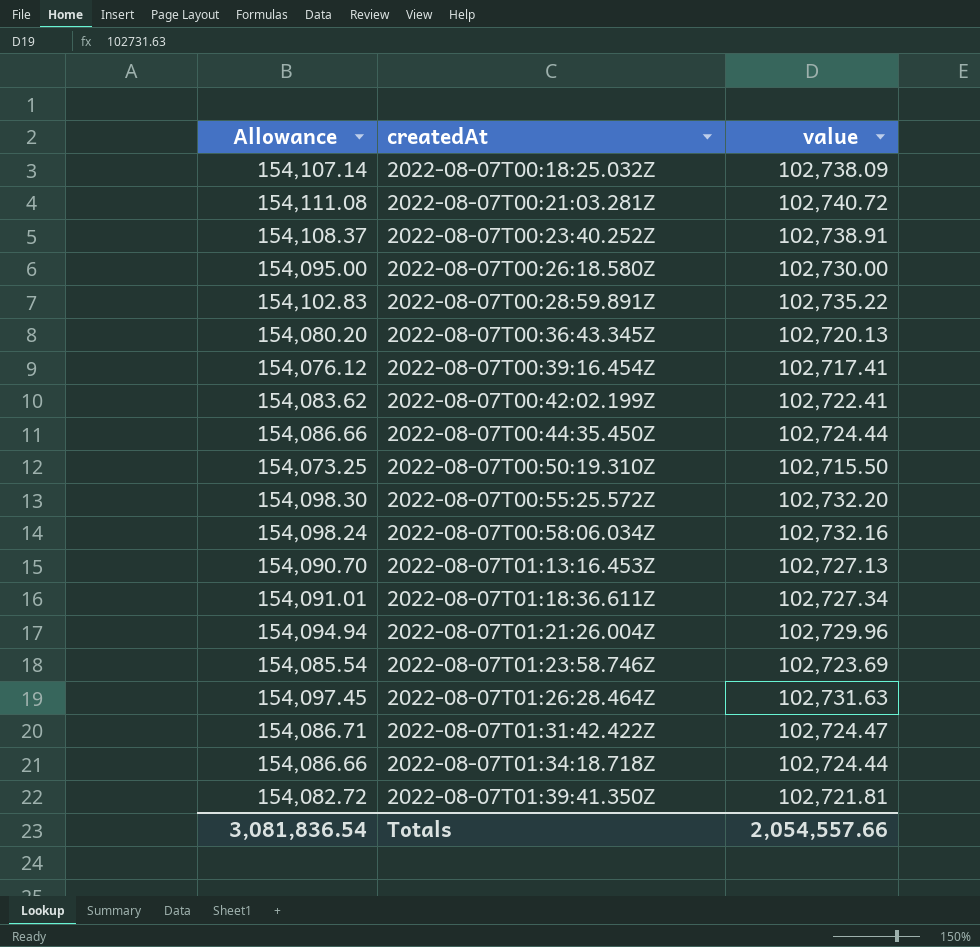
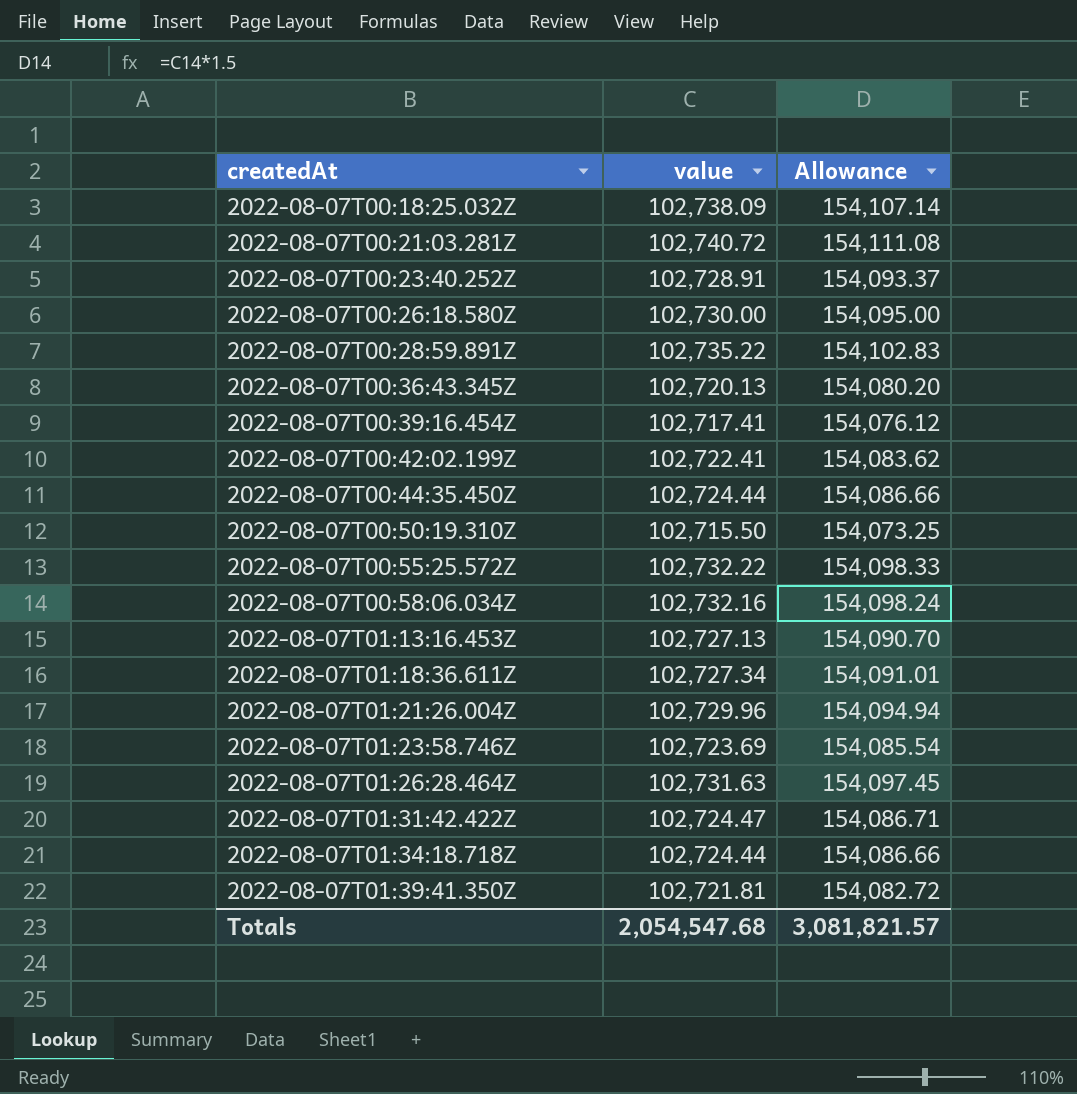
column Allowance | position: 1 -> 3
2022-08-07T00:23:40.252Z | value: 102,738.91 -> 102,728.91
2022-08-07T00:23:40.252Z | Allowance: 154,108.37 -> 154,093.37
2022-08-07T00:55:25.572Z | value: 102,732.20 -> 102,732.22
2022-08-07T00:55:25.572Z | Allowance: 154,098.30 -> 154,098.33
Totals | value: 2,054,557.66 -> 2,054,547.68
Totals | Allowance: 3,081,836.54 -> 3,081,821.57

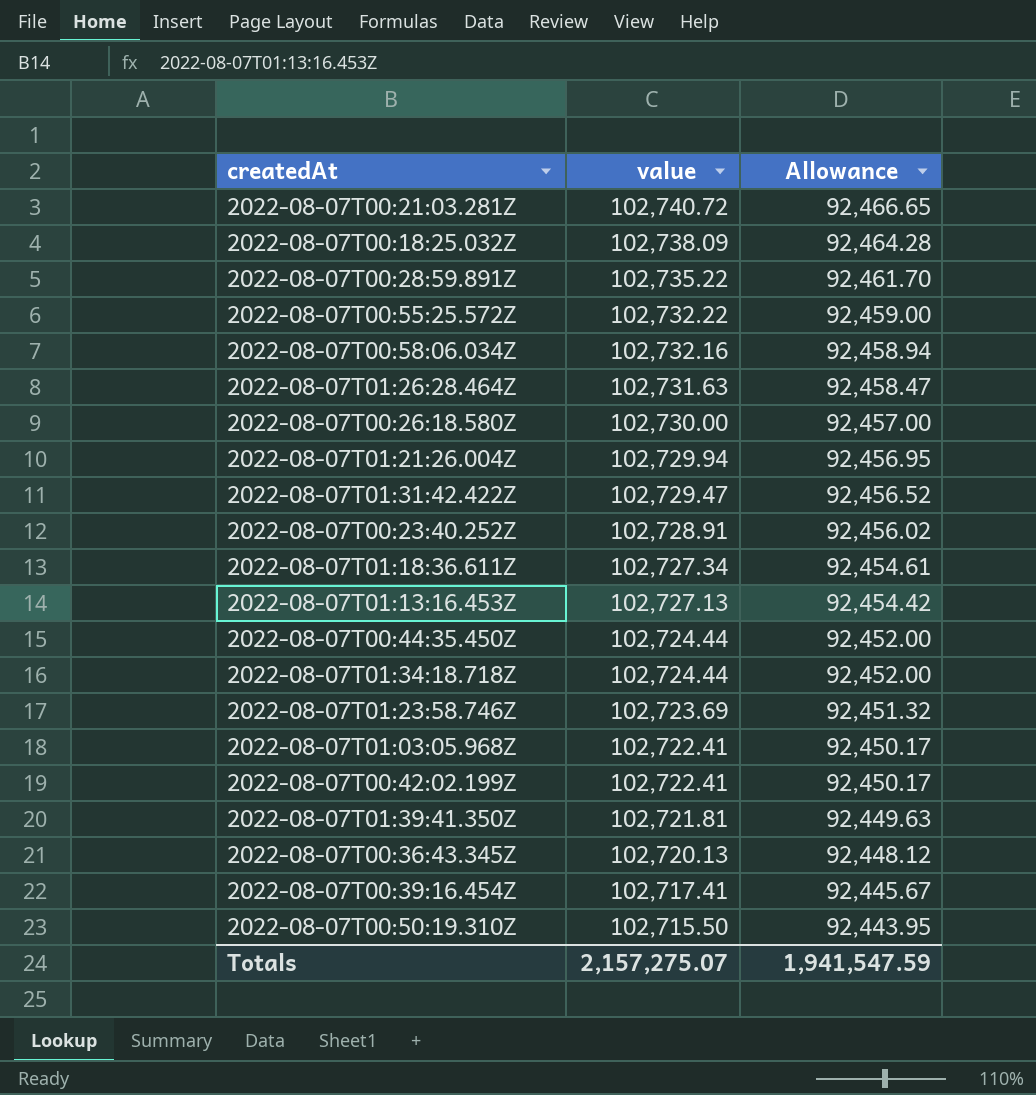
row order: createdAt ascending -> value descending
column Allowance | formula: [value] * 1.5 -> [value] * 0.9
2022-08-07T01:21:26.004Z | value: 102,729.96 -> 102,729.94
2022-08-07T01:31:42.422Z | value: 102,724.47 -> 102,729.47
row 2022-08-07T01:03:05.968Z: none -> 102,722.41 | 92,450.17
Totals | value: 2,054,547.68 -> 2,157,275.07
Totals | Allowance: 3,081,821.57 -> 1,941,547.59

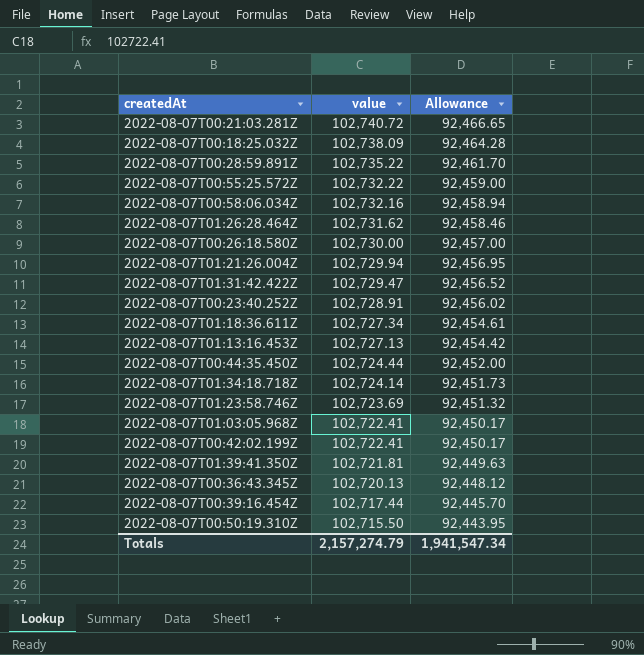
2022-08-07T01:26:28.464Z | value: 102,731.63 -> 102,731.62
2022-08-07T01:26:28.464Z | Allowance: 92,458.47 -> 92,458.46
2022-08-07T01:34:18.718Z | value: 102,724.44 -> 102,724.14
2022-08-07T01:34:18.718Z | Allowance: 92,452.00 -> 92,451.73
2022-08-07T00:39:16.454Z | value: 102,717.41 -> 102,717.44
2022-08-07T00:39:16.454Z | Allowance: 92,445.67 -> 92,445.70
Totals | value: 2,157,275.07 -> 2,157,274.79
Totals | Allowance: 1,941,547.59 -> 1,941,547.34

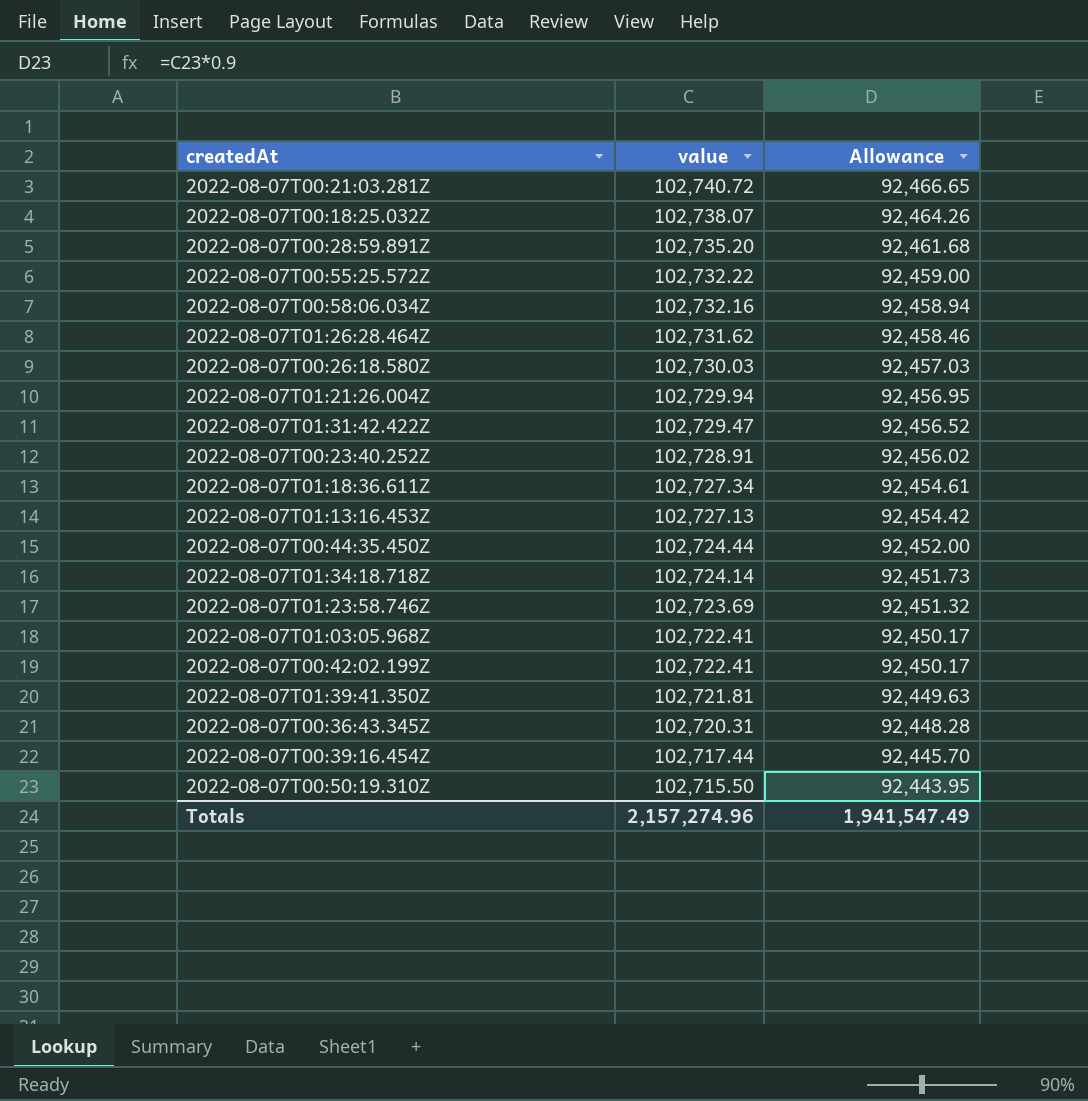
2022-08-07T00:18:25.032Z | value: 102,738.09 -> 102,738.07
2022-08-07T00:18:25.032Z | Allowance: 92,464.28 -> 92,464.26
2022-08-07T00:28:59.891Z | value: 102,735.22 -> 102,735.20
2022-08-07T00:28:59.891Z | Allowance: 92,461.70 -> 92,461.68
2022-08-07T00:26:18.580Z | value: 102,730.00 -> 102,730.03
2022-08-07T00:26:18.580Z | Allowance: 92,457.00 -> 92,457.03
2022-08-07T00:36:43.345Z | value: 102,720.13 -> 102,720.31
2022-08-07T00:36:43.345Z | Allowance: 92,448.12 -> 92,448.28
Totals | value: 2,157,274.79 -> 2,157,274.96
Totals | Allowance: 1,941,547.34 -> 1,941,547.49

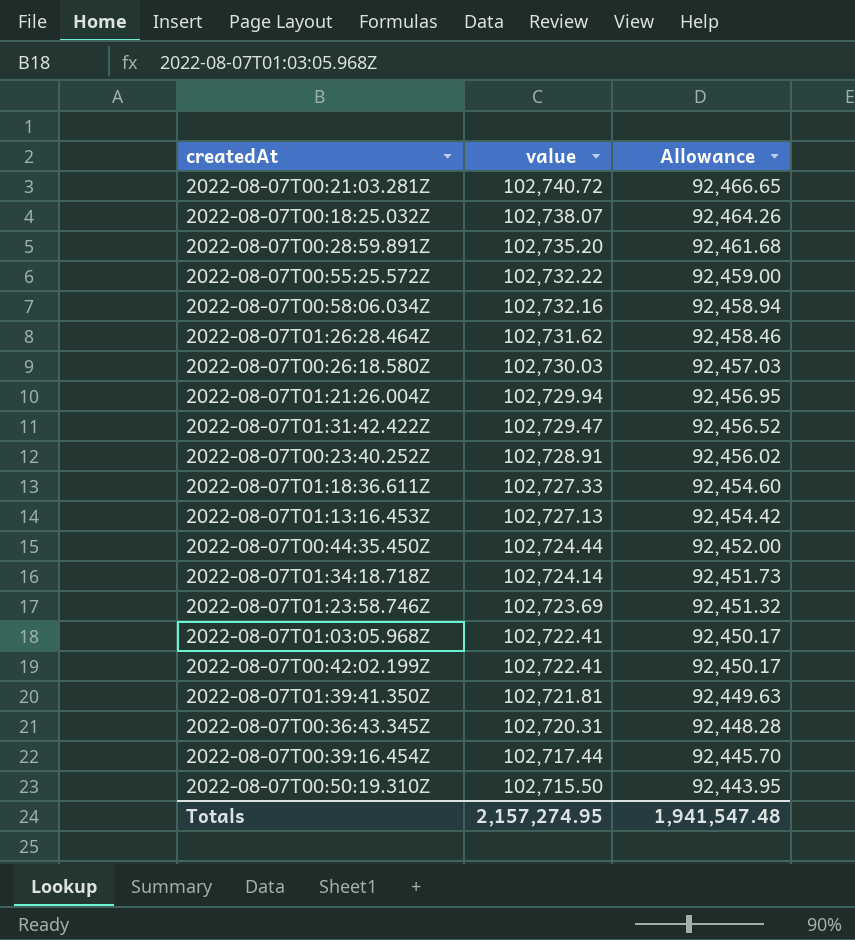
2022-08-07T01:18:36.611Z | value: 102,727.34 -> 102,727.33
2022-08-07T01:18:36.611Z | Allowance: 92,454.61 -> 92,454.60
Totals | value: 2,157,274.96 -> 2,157,274.95
Totals | Allowance: 1,941,547.49 -> 1,941,547.48

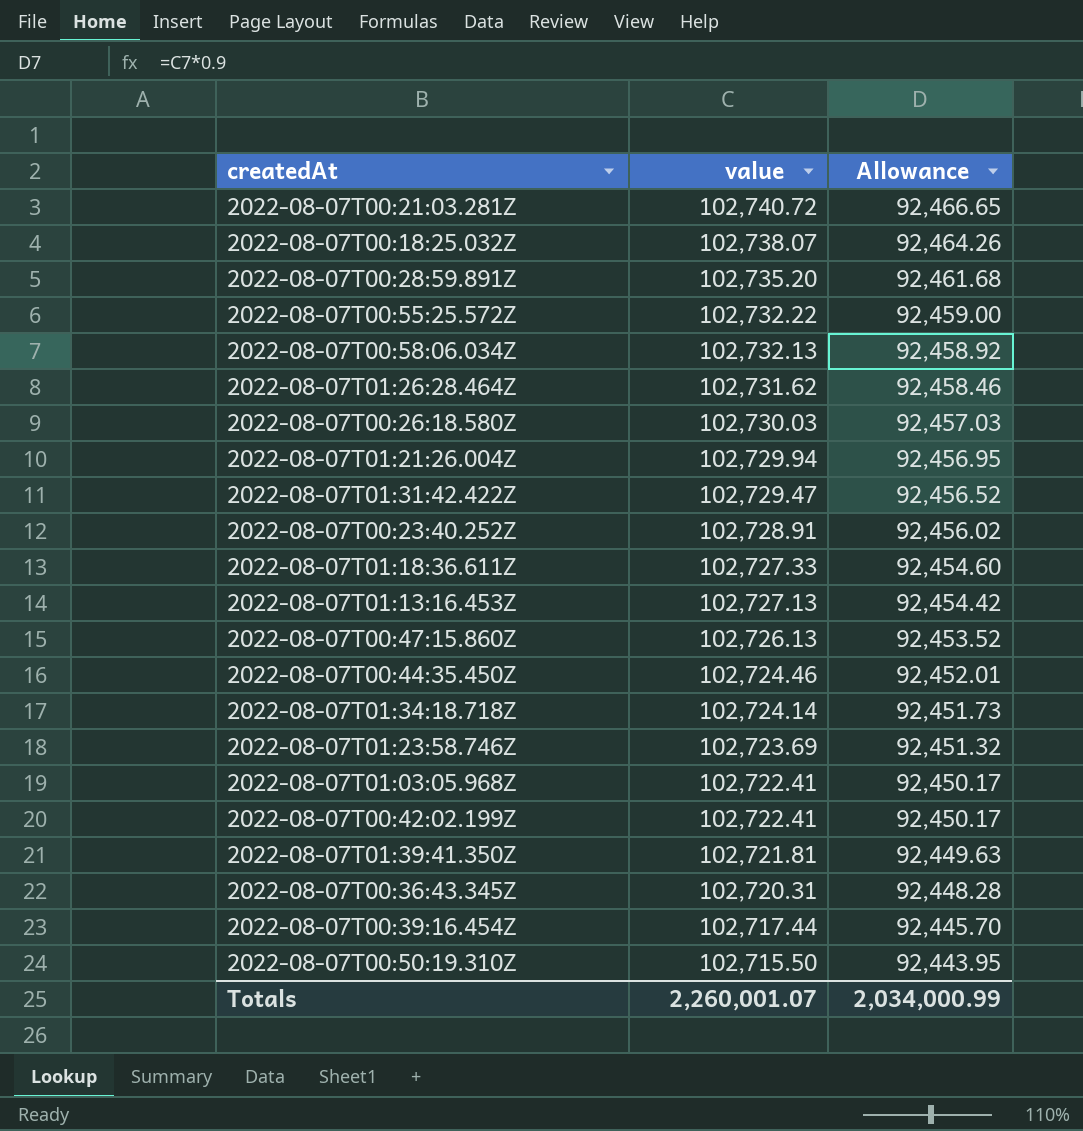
2022-08-07T00:58:06.034Z | value: 102,732.16 -> 102,732.13
2022-08-07T00:58:06.034Z | Allowance: 92,458.94 -> 92,458.92
row 2022-08-07T00:47:15.860Z: none -> 102,726.13 | 92,453.52
2022-08-07T00:44:35.450Z | value: 102,724.44 -> 102,724.46
2022-08-07T00:44:35.450Z | Allowance: 92,452.00 -> 92,452.01
Totals | value: 2,157,274.95 -> 2,260,001.07
Totals | Allowance: 1,941,547.48 -> 2,034,000.99

